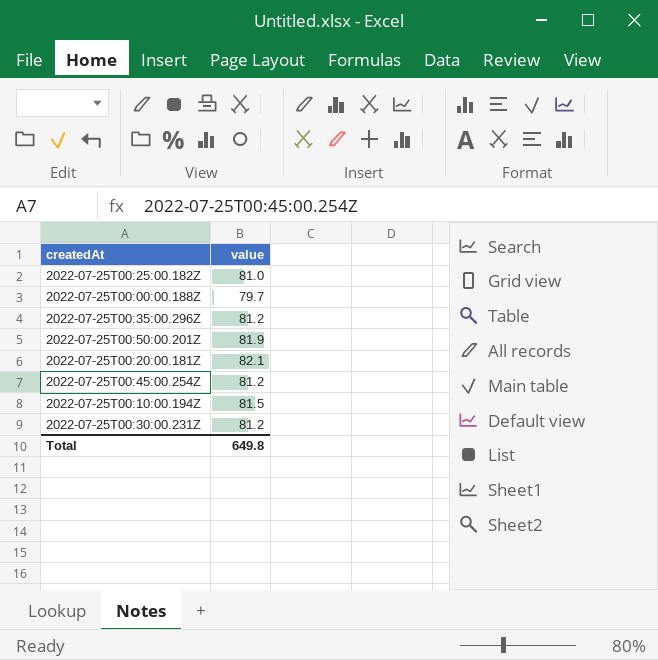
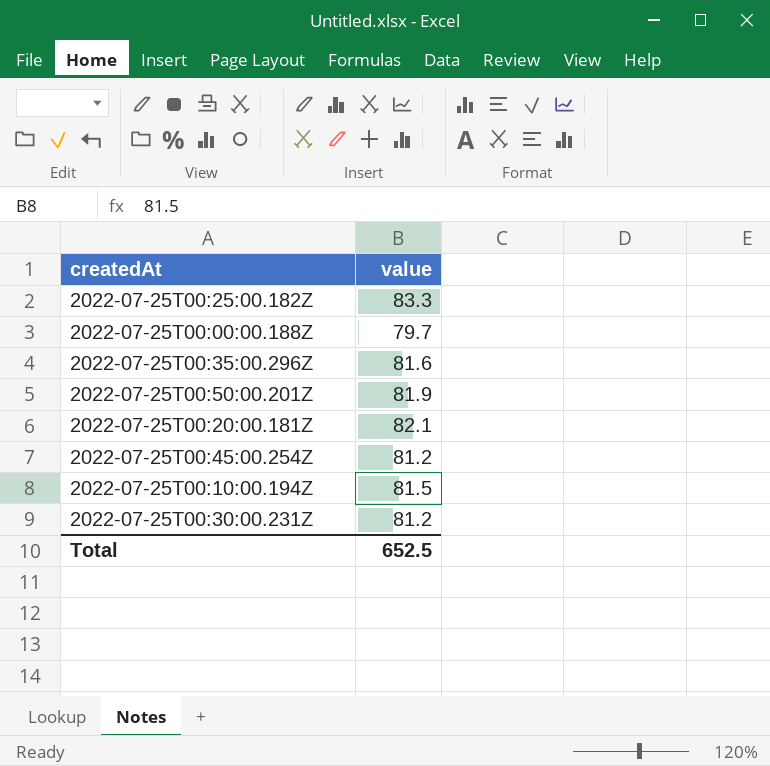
2022-07-25T00:25:00.182Z | value: 81.0 -> 83.3
2022-07-25T00:35:00.296Z | value: 81.2 -> 81.6
Total | value: 649.8 -> 652.5

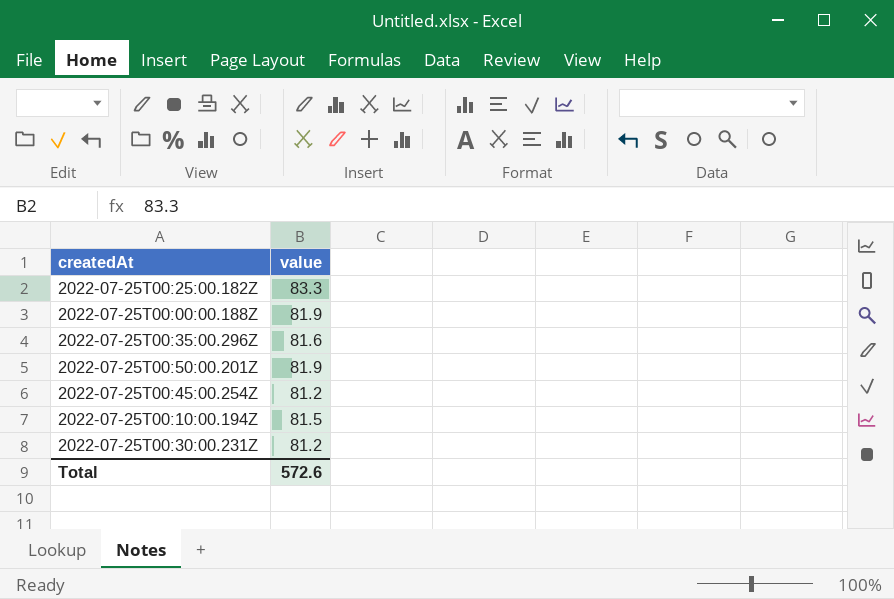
row 2022-07-25T00:20:00.181Z: 82.1 -> none
2022-07-25T00:00:00.188Z | value: 79.7 -> 81.9
Total | value: 652.5 -> 572.6

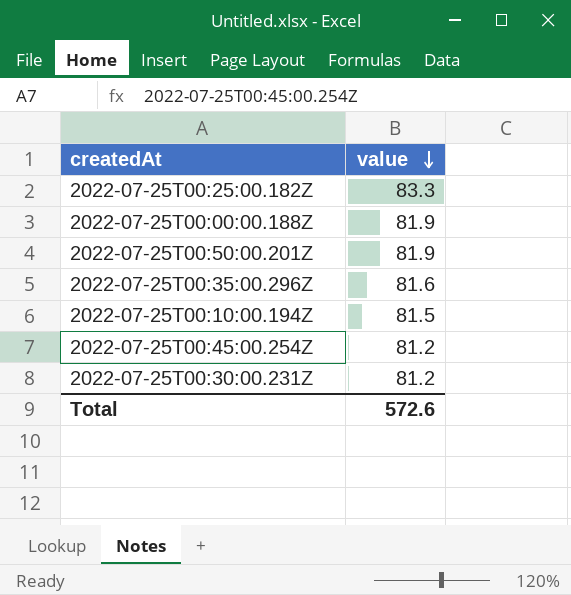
row order: none -> value descending

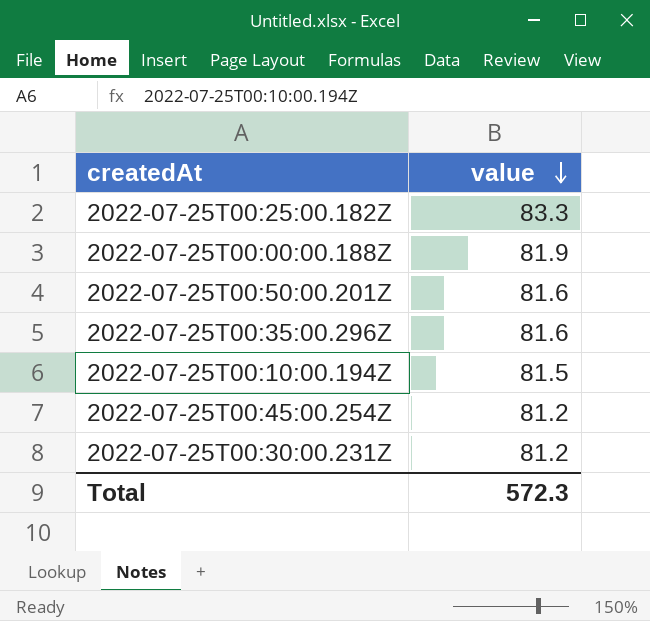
2022-07-25T00:50:00.201Z | value: 81.9 -> 81.6
Total | value: 572.6 -> 572.3

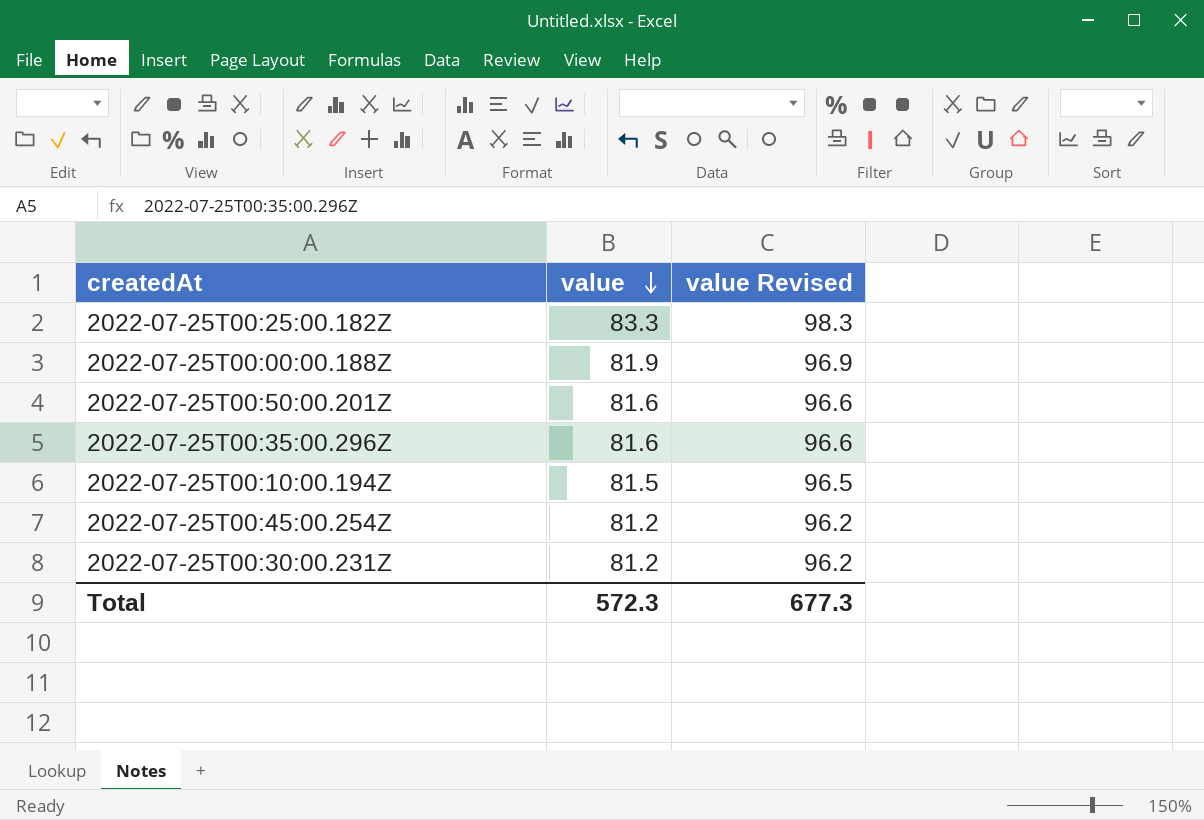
column value Revised | formula: none -> [value] + 15

